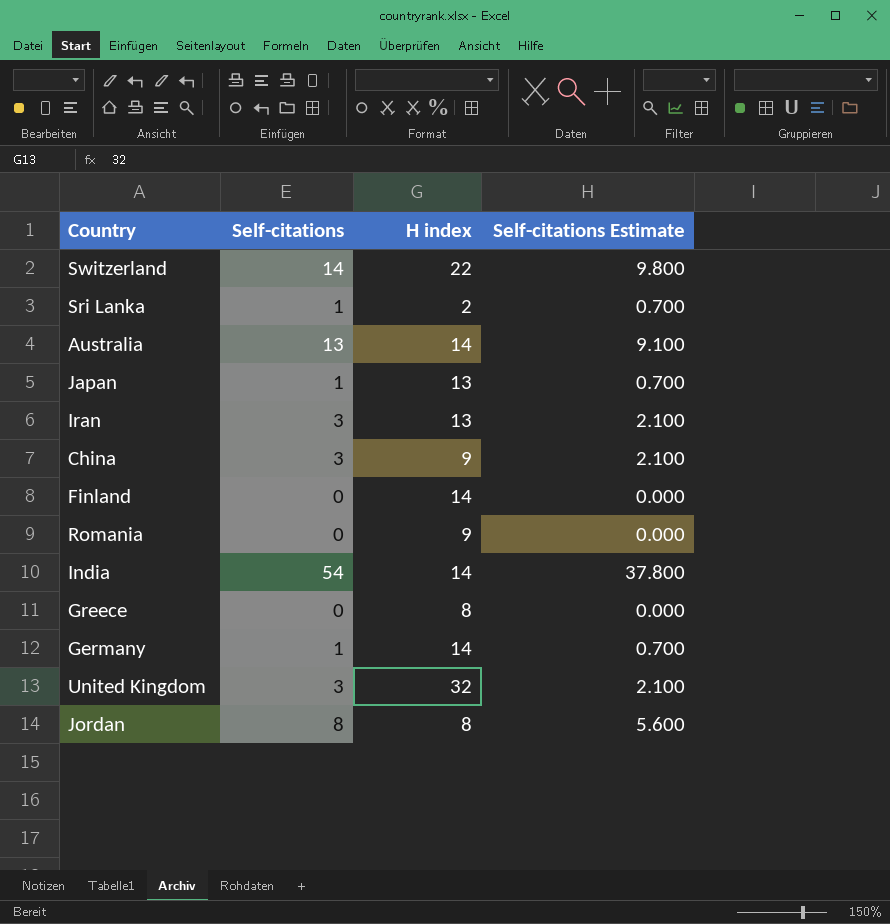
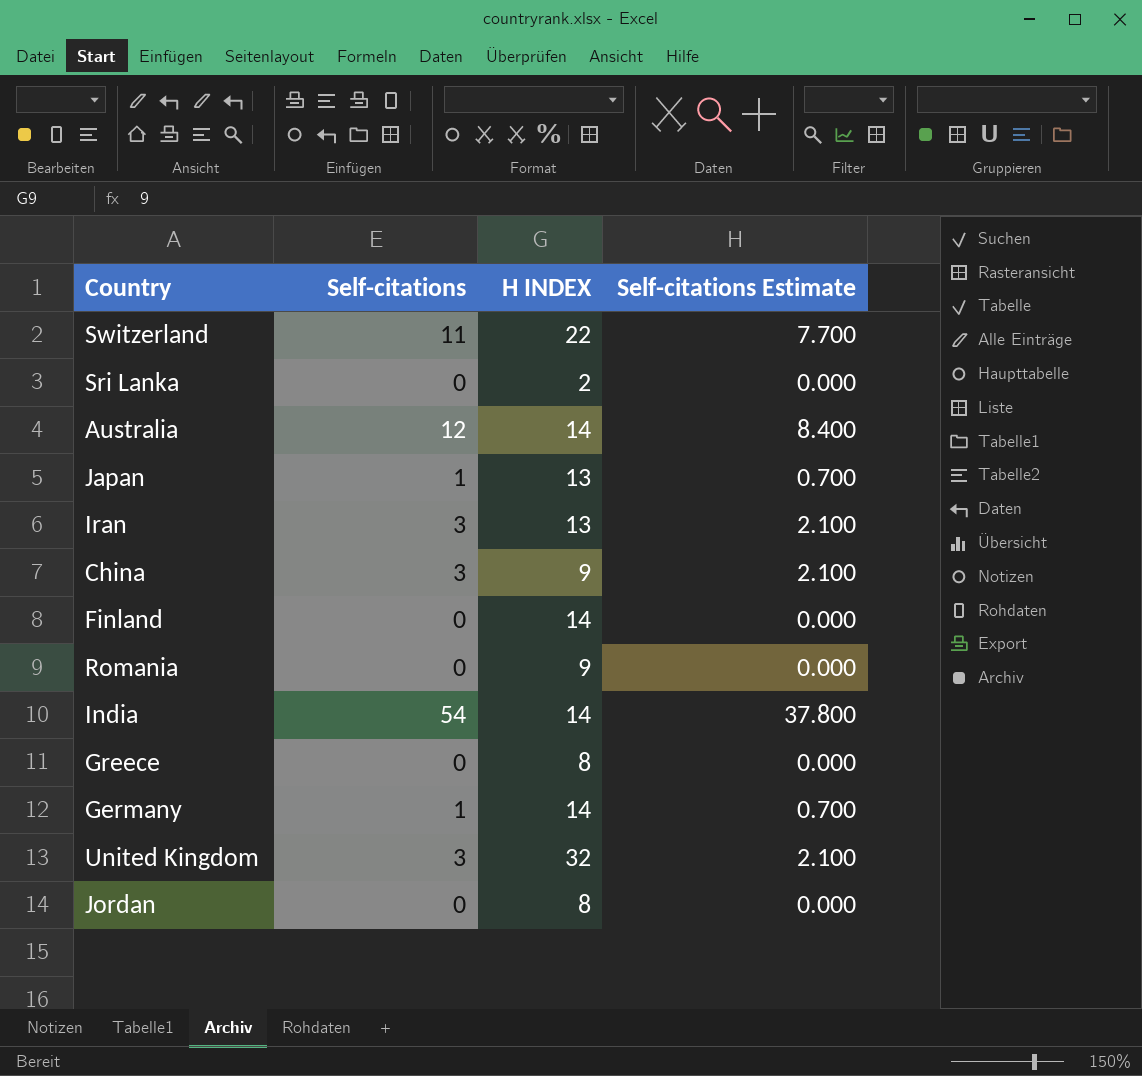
column name: H index -> H INDEX
Switzerland | Self-citations: 14 -> 11
Switzerland | Self-citations Estimate: 9.800 -> 7.700
Sri Lanka | Self-citations: 1 -> 0
Sri Lanka | Self-citations Estimate: 0.700 -> 0.000
Australia | Self-citations: 13 -> 12
Australia | Self-citations Estimate: 9.100 -> 8.400
Jordan | Self-citations: 8 -> 0
Jordan | Self-citations Estimate: 5.600 -> 0.000

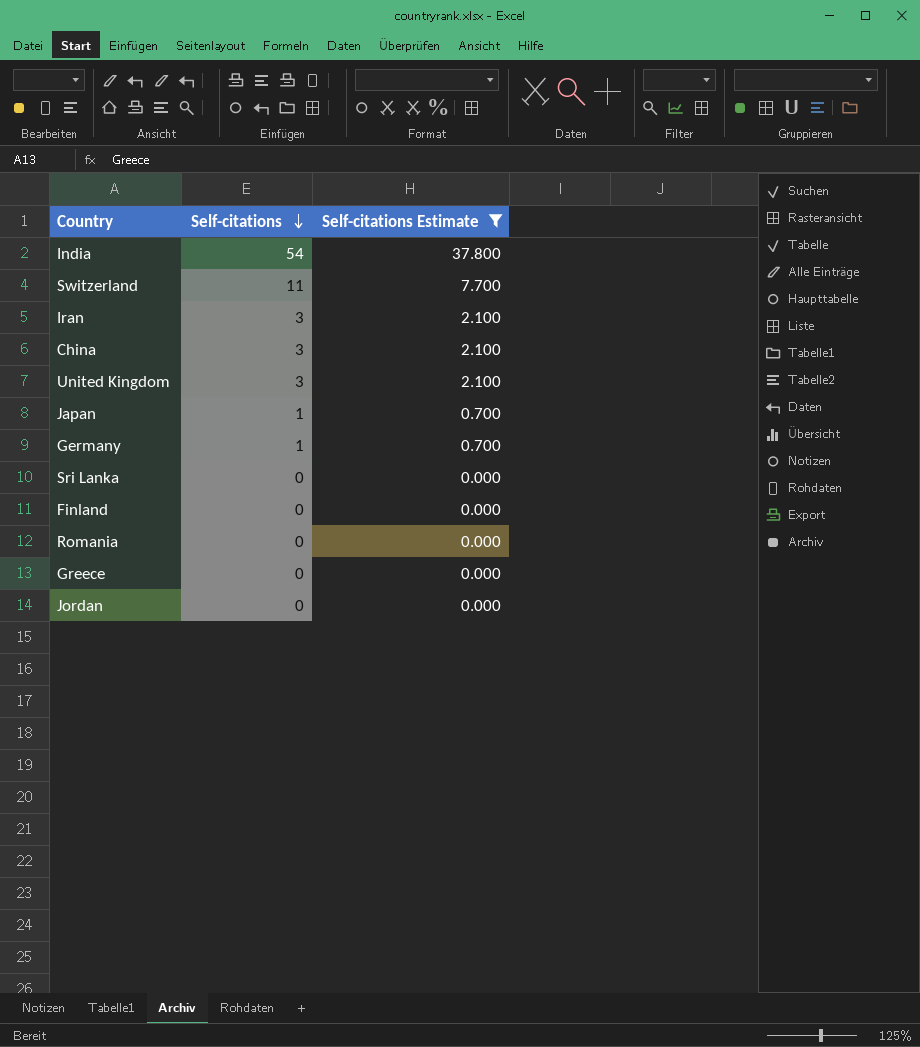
filter: none -> Self-citations Estimate != 8.400
row order: none -> Self-citations descending
column H INDEX | position: 3 -> none

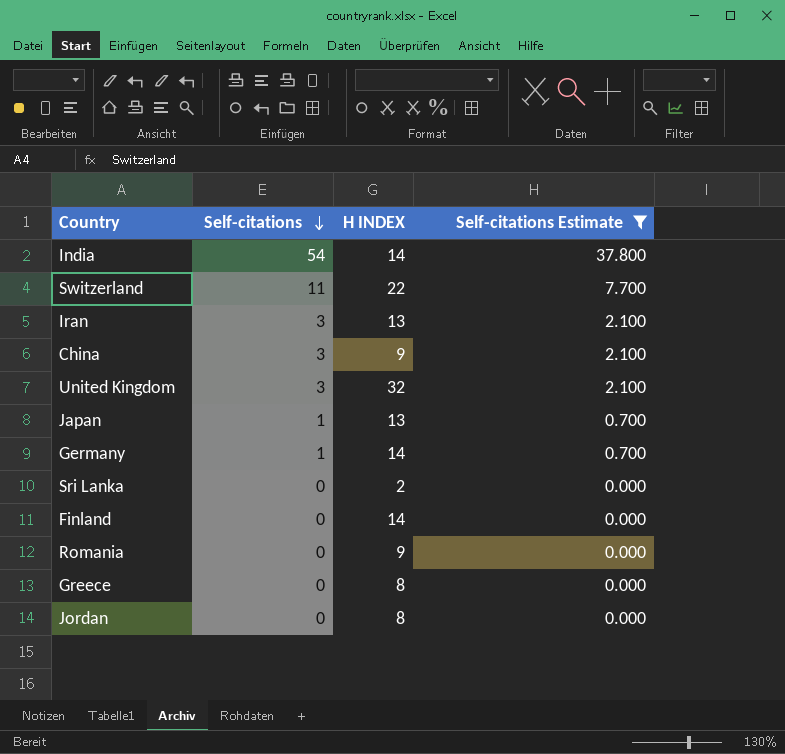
column H INDEX | position: none -> 3

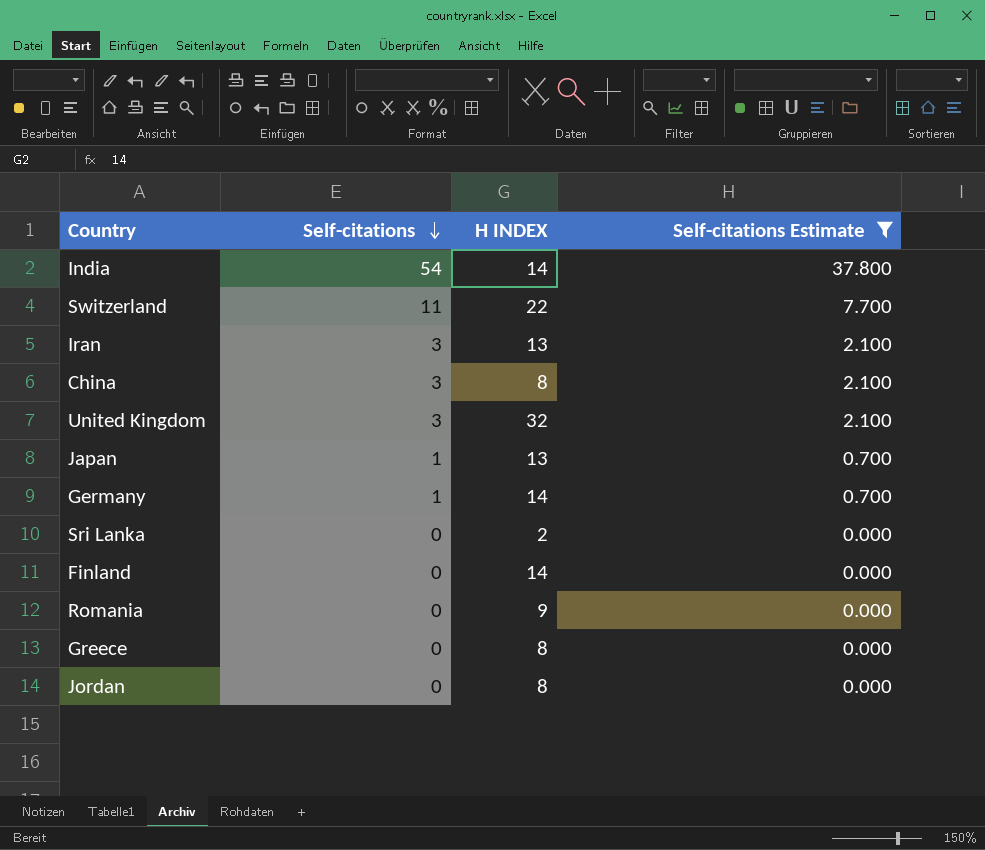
China | H INDEX: 9 -> 8

